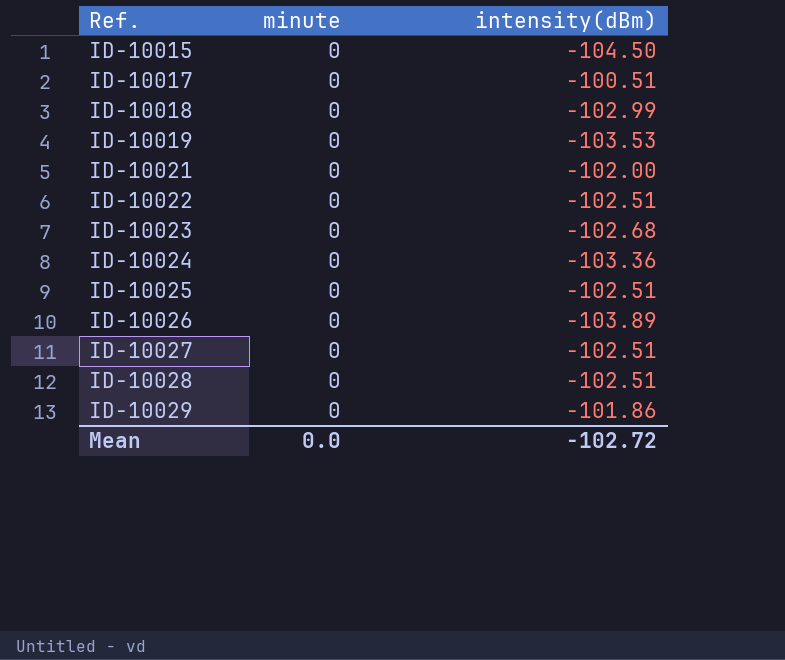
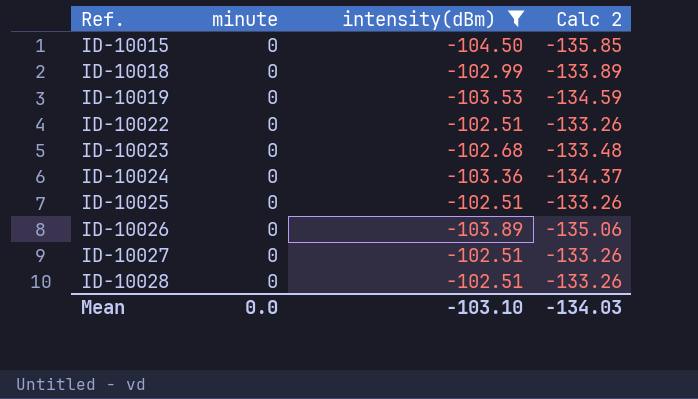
filter: none -> intensity(dBm) <= -102.51
column Calc 2 | formula: none -> [intensity(dBm)] * 1.3
Mean | intensity(dBm): -102.72 -> -103.10

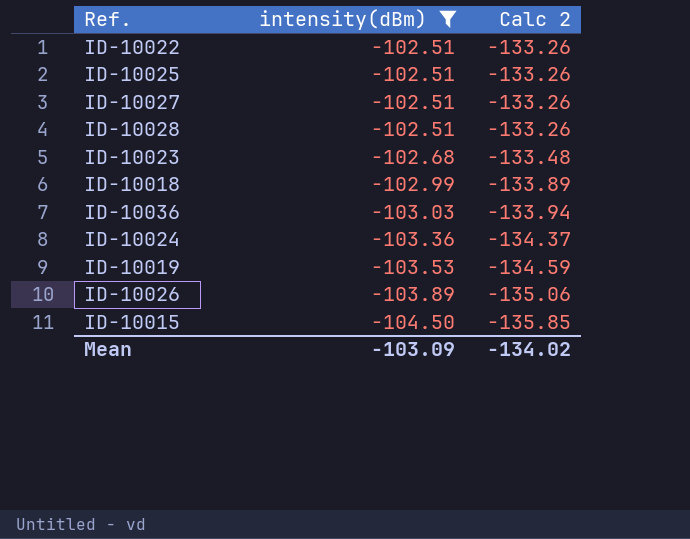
row order: Ref. ascending -> intensity(dBm) descending
column minute | position: 2 -> none
row ID-10036: none -> -103.03 | -133.94
Mean | intensity(dBm): -103.10 -> -103.09
Mean | Calc 2: -134.03 -> -134.02

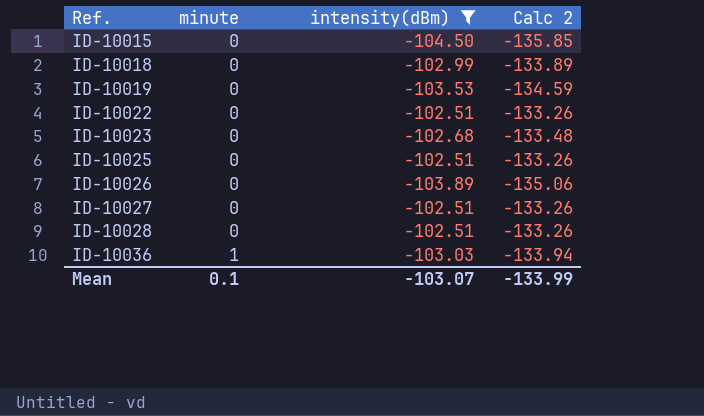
row order: intensity(dBm) descending -> Ref. ascending
column minute | position: none -> 2
row ID-10024: -103.36 | -134.37 -> none
Mean | intensity(dBm): -103.09 -> -103.07
Mean | Calc 2: -134.02 -> -133.99

